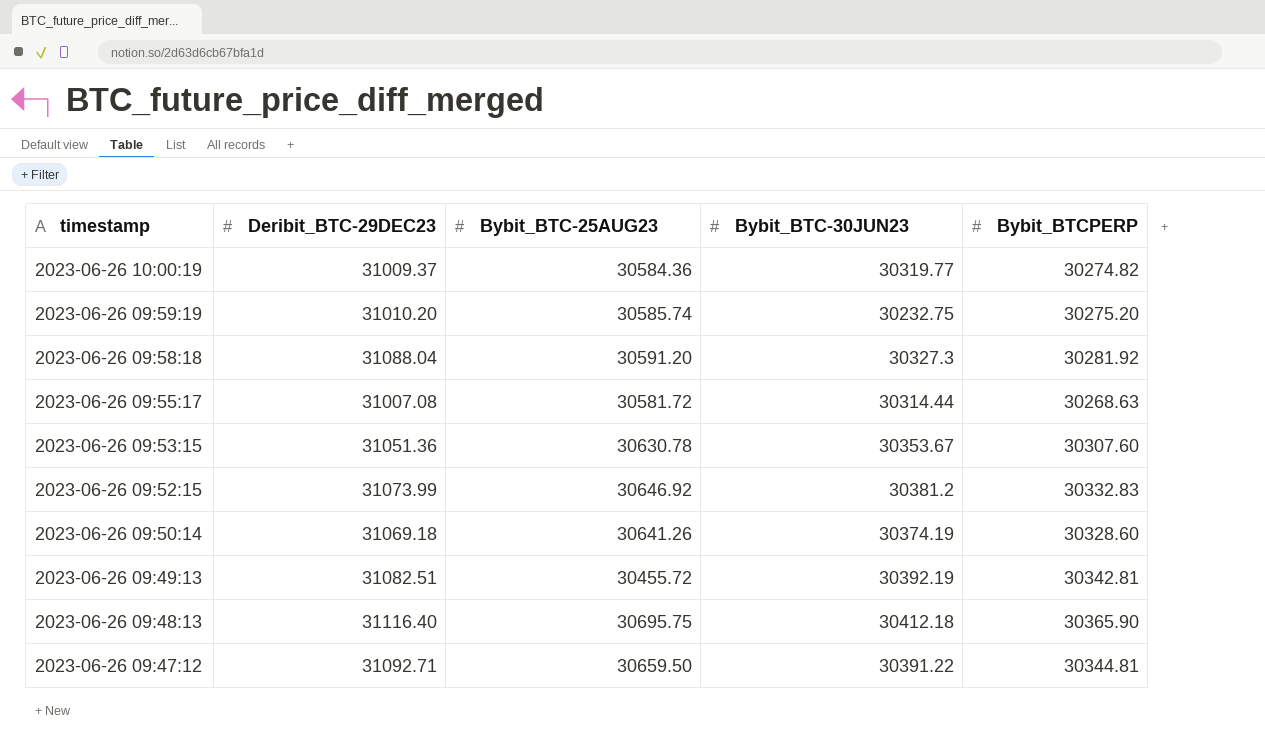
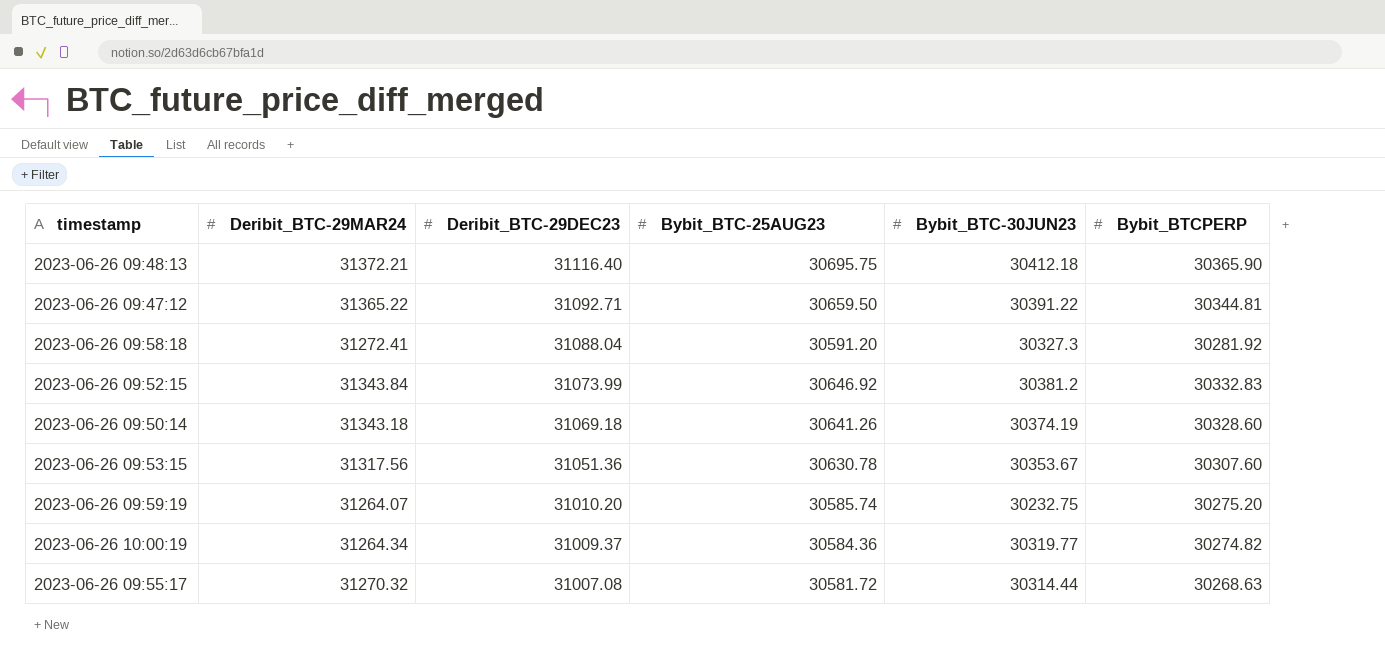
row order: timestamp descending -> Deribit_BTC-29DEC23 descending
column Deribit_BTC-29MAR24 | position: none -> 2
row 2023-06-26 09:49:13: 31082.51 | 30455.72 | 30392.19 | 30342.81 -> none

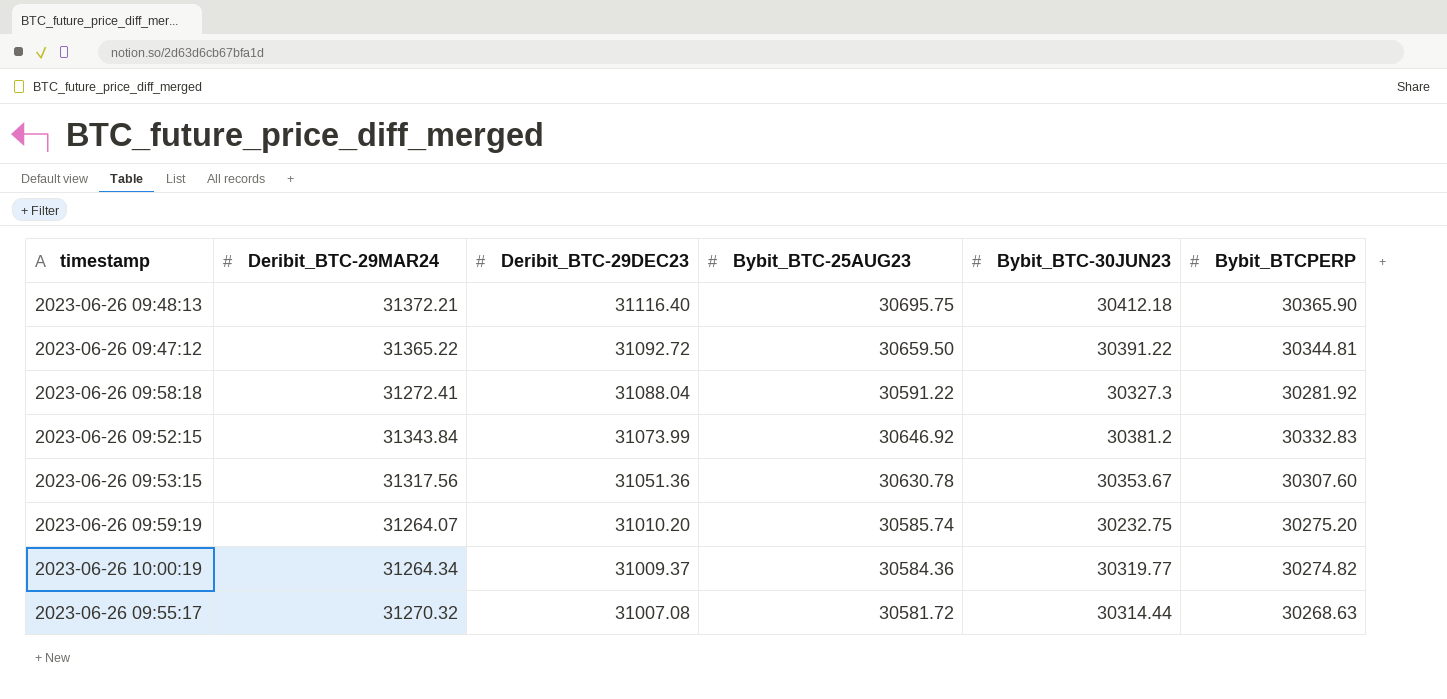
row 2023-06-26 09:50:14: 31343.18 | 31069.18 | 30641.26 | 30374.19 | 30328.60 -> none
2023-06-26 09:47:12 | Deribit_BTC-29DEC23: 31092.71 -> 31092.72
2023-06-26 09:58:18 | Bybit_BTC-25AUG23: 30591.20 -> 30591.22

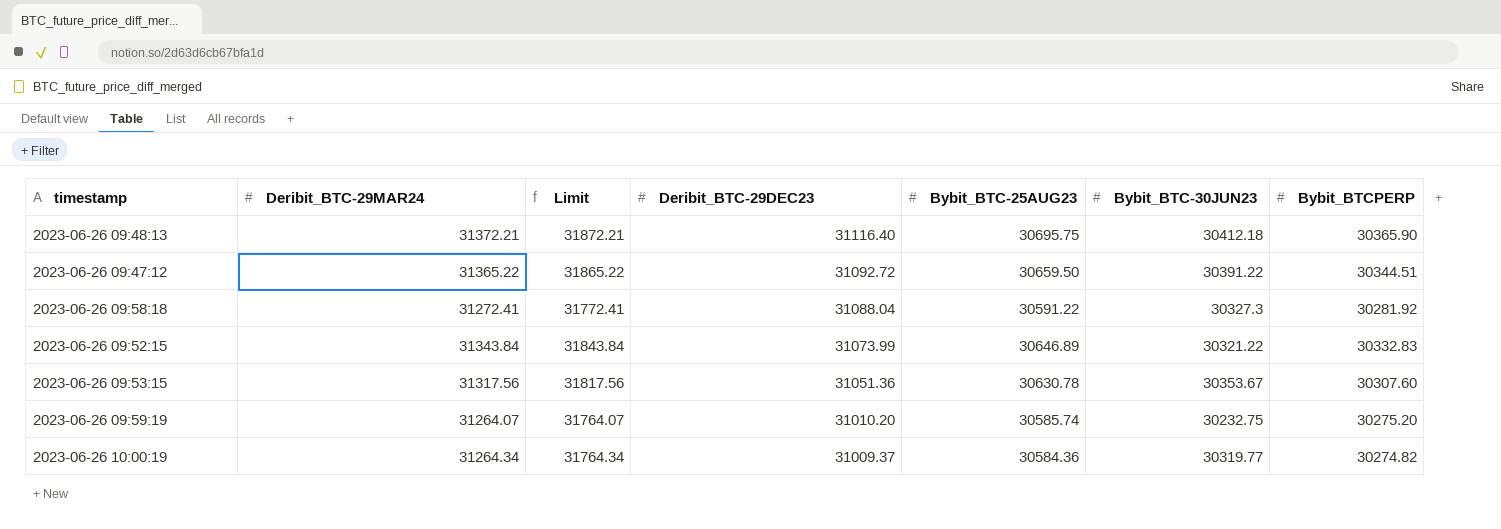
column Limit | formula: none -> [Deribit_BTC-29MAR24] + 500
row 2023-06-26 09:55:17: 31270.32 | 31007.08 | 30581.72 | 30314.44 | 30268.63 -> none
2023-06-26 09:47:12 | Bybit_BTCPERP: 30344.81 -> 30344.51
2023-06-26 09:52:15 | Bybit_BTC-25AUG23: 30646.92 -> 30646.89
2023-06-26 09:52:15 | Bybit_BTC-30JUN23: 30381.2 -> 30321.22

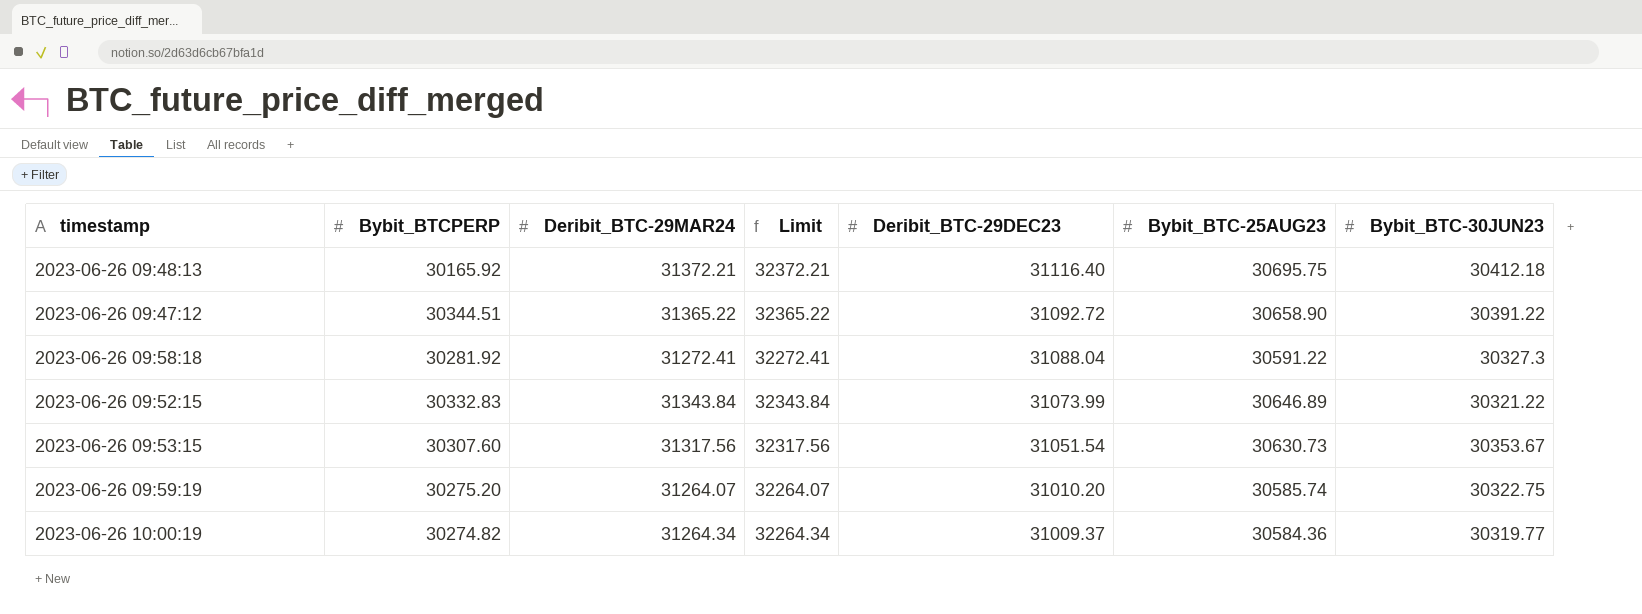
column Bybit_BTCPERP | position: 7 -> 2
column Limit | formula: [Deribit_BTC-29MAR24] + 500 -> [Deribit_BTC-29MAR24] + 1000
2023-06-26 09:48:13 | Bybit_BTCPERP: 30365.90 -> 30165.92
2023-06-26 09:47:12 | Bybit_BTC-25AUG23: 30659.50 -> 30658.90
2023-06-26 09:53:15 | Deribit_BTC-29DEC23: 31051.36 -> 31051.54
2023-06-26 09:53:15 | Bybit_BTC-25AUG23: 30630.78 -> 30630.73
2023-06-26 09:59:19 | Bybit_BTC-30JUN23: 30232.75 -> 30322.75

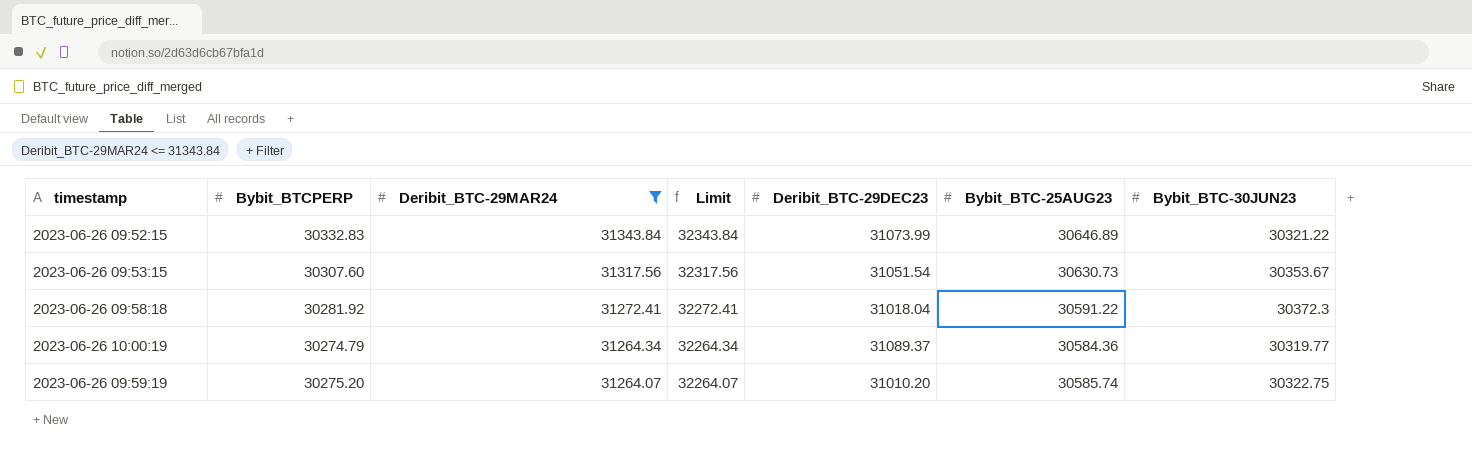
filter: none -> Deribit_BTC-29MAR24 <= 31343.84
row order: Deribit_BTC-29DEC23 descending -> Deribit_BTC-29MAR24 descending
2023-06-26 09:58:18 | Deribit_BTC-29DEC23: 31088.04 -> 31018.04
2023-06-26 09:58:18 | Bybit_BTC-30JUN23: 30327.3 -> 30372.3
2023-06-26 10:00:19 | Bybit_BTCPERP: 30274.82 -> 30274.79
2023-06-26 10:00:19 | Deribit_BTC-29DEC23: 31009.37 -> 31089.37

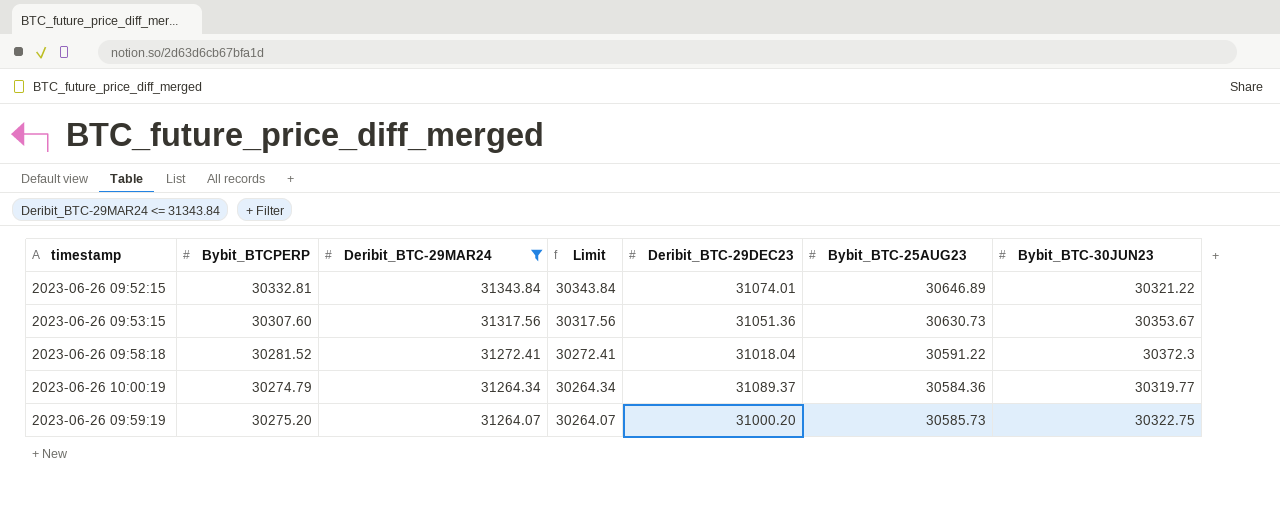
column Limit | formula: [Deribit_BTC-29MAR24] + 1000 -> [Deribit_BTC-29MAR24] - 1000
2023-06-26 09:52:15 | Bybit_BTCPERP: 30332.83 -> 30332.81
2023-06-26 09:52:15 | Deribit_BTC-29DEC23: 31073.99 -> 31074.01
2023-06-26 09:53:15 | Deribit_BTC-29DEC23: 31051.54 -> 31051.36
2023-06-26 09:58:18 | Bybit_BTCPERP: 30281.92 -> 30281.52
2023-06-26 09:59:19 | Deribit_BTC-29DEC23: 31010.20 -> 31000.20
2023-06-26 09:59:19 | Bybit_BTC-25AUG23: 30585.74 -> 30585.73

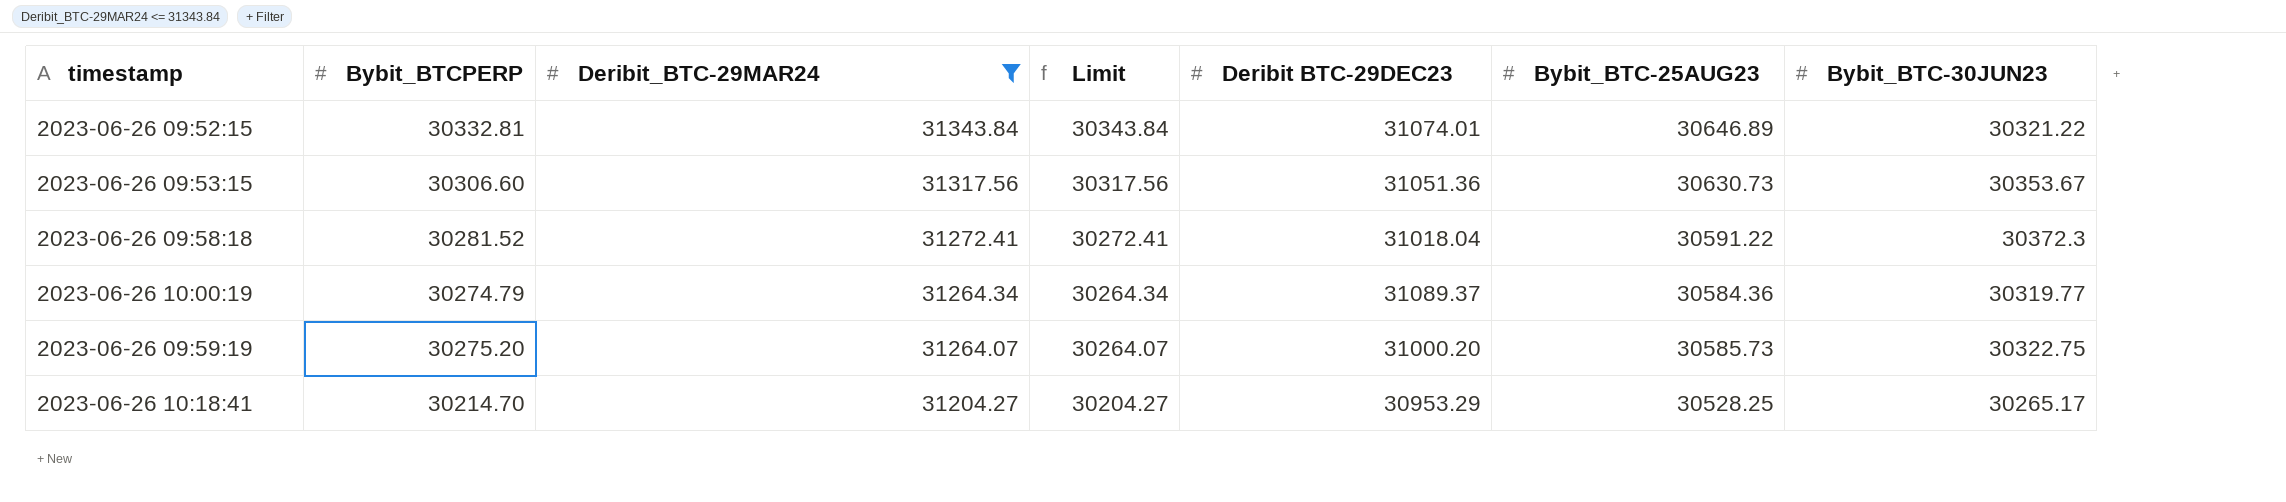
column name: Deribit_BTC-29DEC23 -> Deribit BTC-29DEC23
2023-06-26 09:53:15 | Bybit_BTCPERP: 30307.60 -> 30306.60
row 2023-06-26 10:18:41: none -> 30214.70 | 31204.27 | 30204.27 | 30953.29 | 30528.25 | 30265.17

